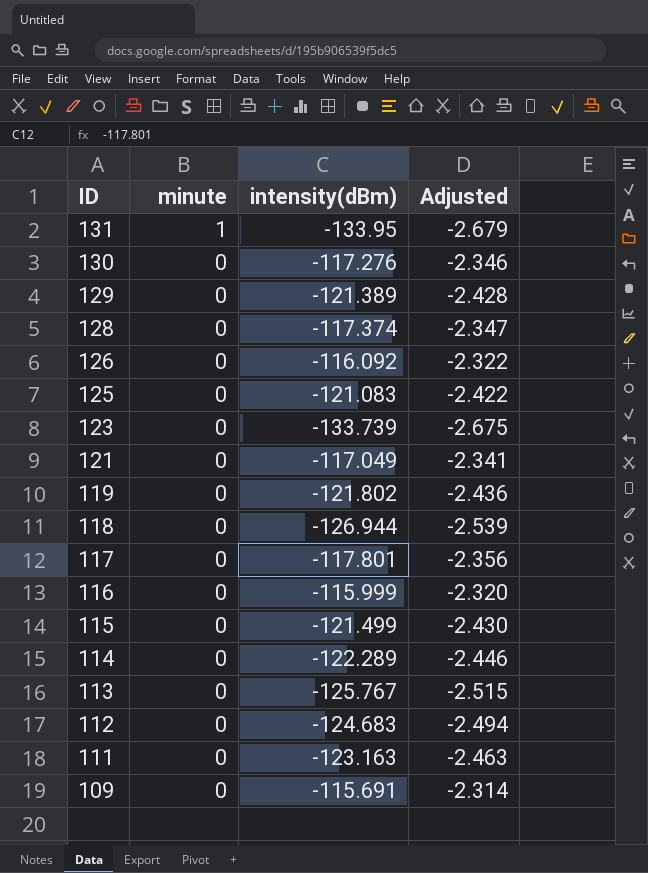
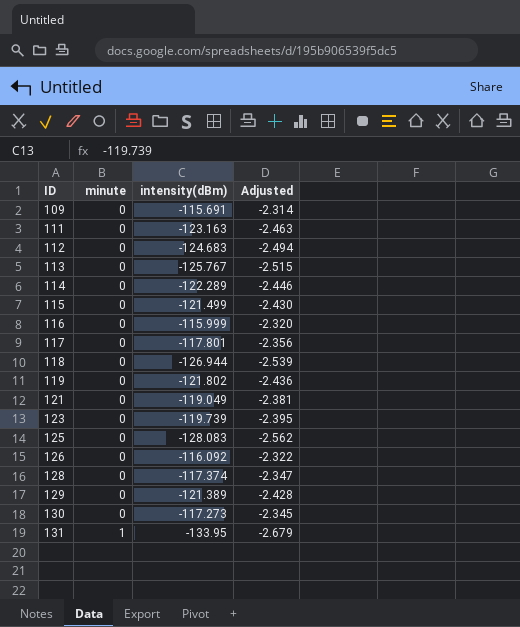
row order: ID descending -> ID ascending
121 | intensity(dBm): -117.049 -> -119.049
121 | Adjusted: -2.341 -> -2.381
123 | intensity(dBm): -133.739 -> -119.739
123 | Adjusted: -2.675 -> -2.395
125 | intensity(dBm): -121.083 -> -128.083
125 | Adjusted: -2.422 -> -2.562
130 | intensity(dBm): -117.276 -> -117.273
130 | Adjusted: -2.346 -> -2.345

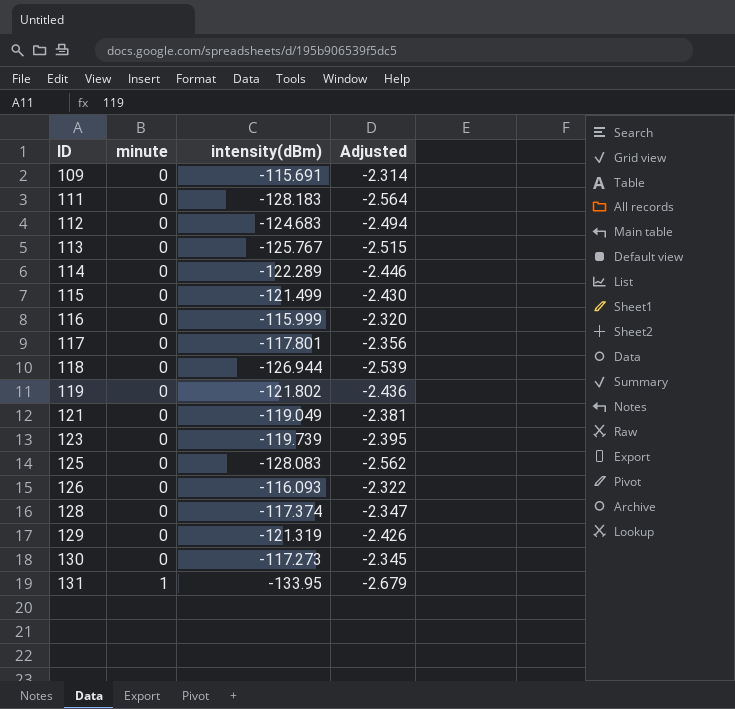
111 | intensity(dBm): -123.163 -> -128.183
111 | Adjusted: -2.463 -> -2.564
126 | intensity(dBm): -116.092 -> -116.093
129 | intensity(dBm): -121.389 -> -121.319
129 | Adjusted: -2.428 -> -2.426

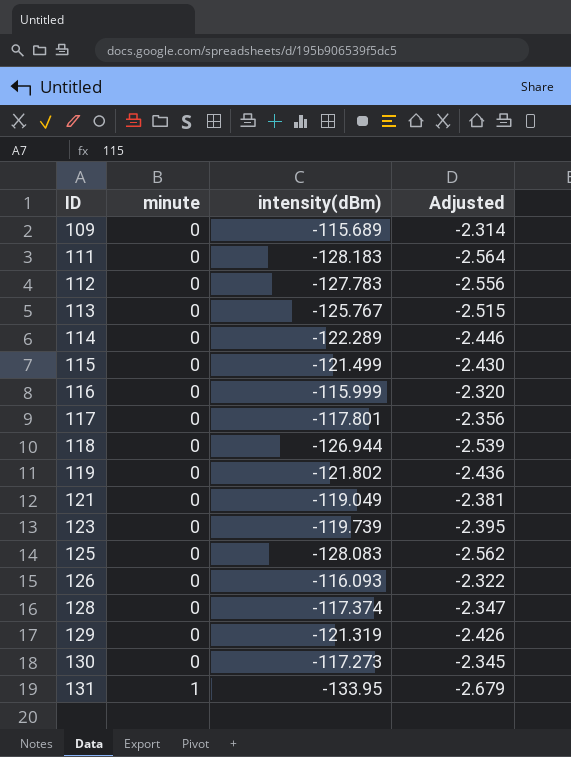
109 | intensity(dBm): -115.691 -> -115.689
112 | intensity(dBm): -124.683 -> -127.783
112 | Adjusted: -2.494 -> -2.556

